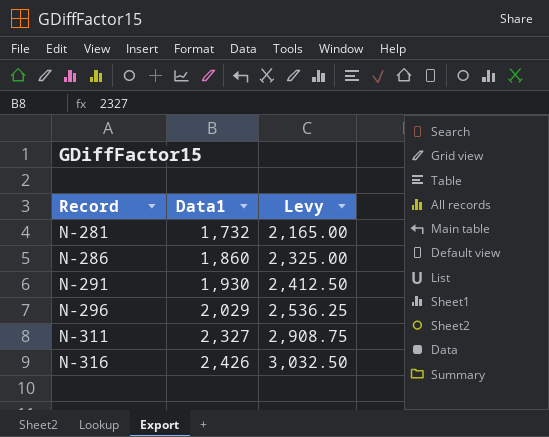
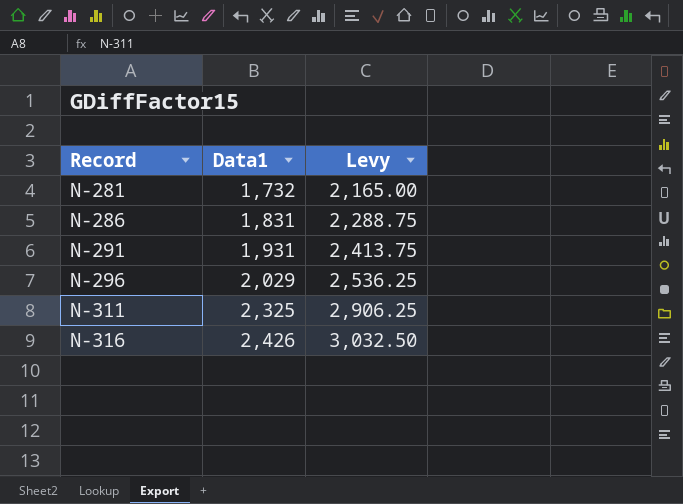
N-286 | Data1: 1,860 -> 1,831
N-286 | Levy: 2,325.00 -> 2,288.75
N-291 | Data1: 1,930 -> 1,931
N-291 | Levy: 2,412.50 -> 2,413.75
N-311 | Data1: 2,327 -> 2,325
N-311 | Levy: 2,908.75 -> 2,906.25

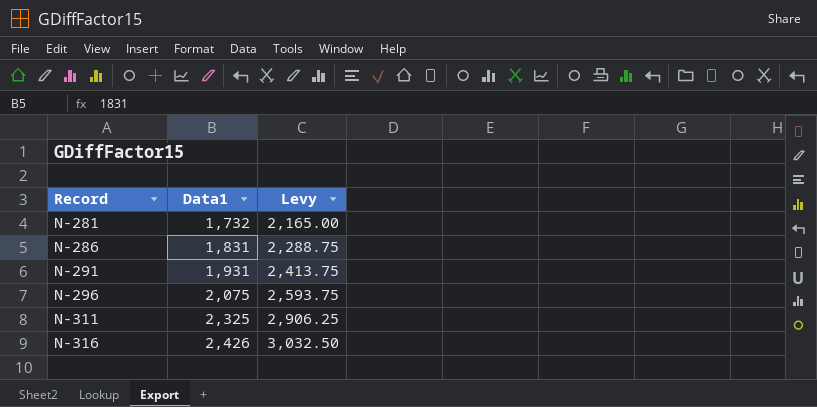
N-296 | Data1: 2,029 -> 2,075
N-296 | Levy: 2,536.25 -> 2,593.75

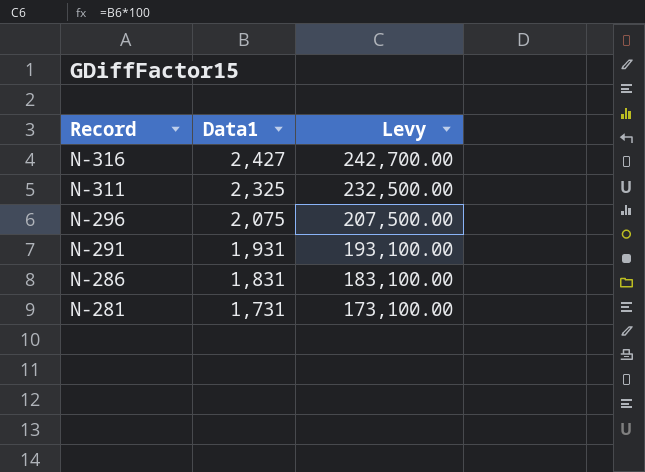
row order: Record ascending -> Record descending
column Levy | formula: [Data1] * 1.25 -> [Data1] * 100
N-316 | Data1: 2,426 -> 2,427
N-281 | Data1: 1,732 -> 1,731

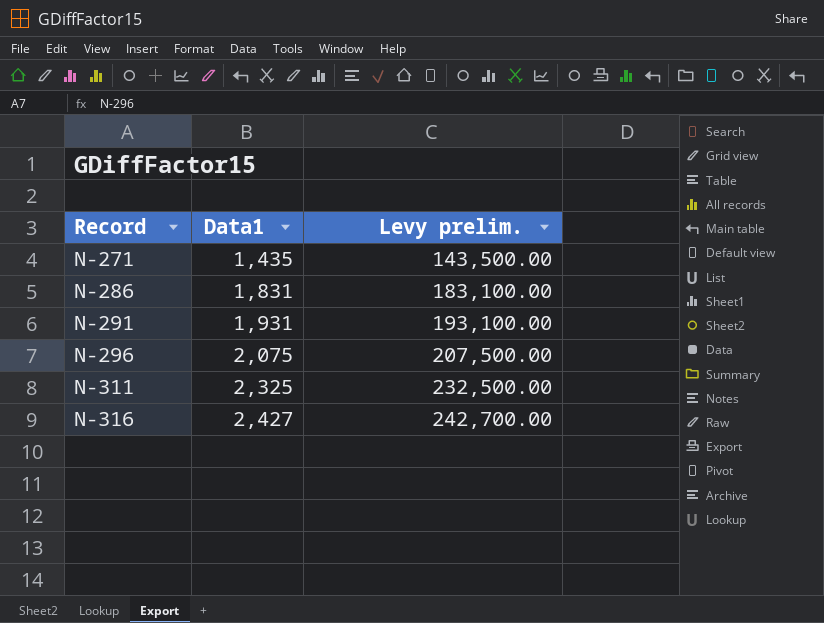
row order: Record descending -> Record ascending
column name: Levy -> Levy prelim.
row N-281: 1,731 | 173,100.00 -> none
row N-271: none -> 1,435 | 143,500.00

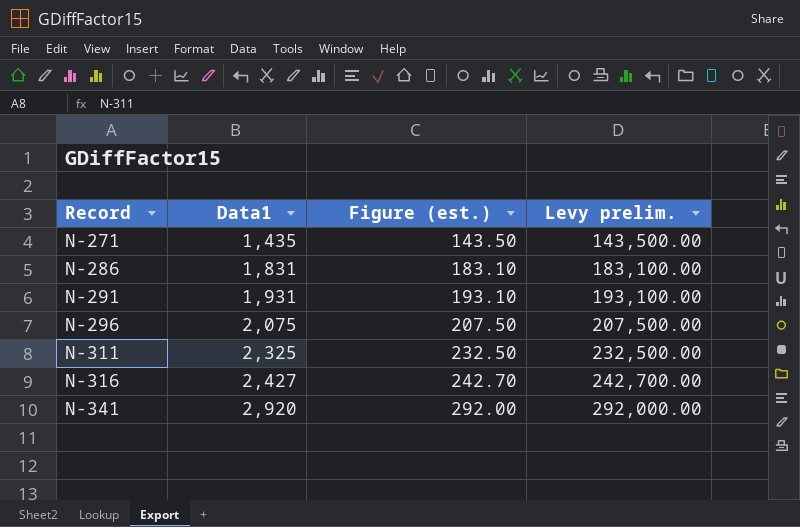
column Figure (est.) | formula: none -> [Data1] * 0.1
row N-341: none -> 2,920 | 292.00 | 292,000.00

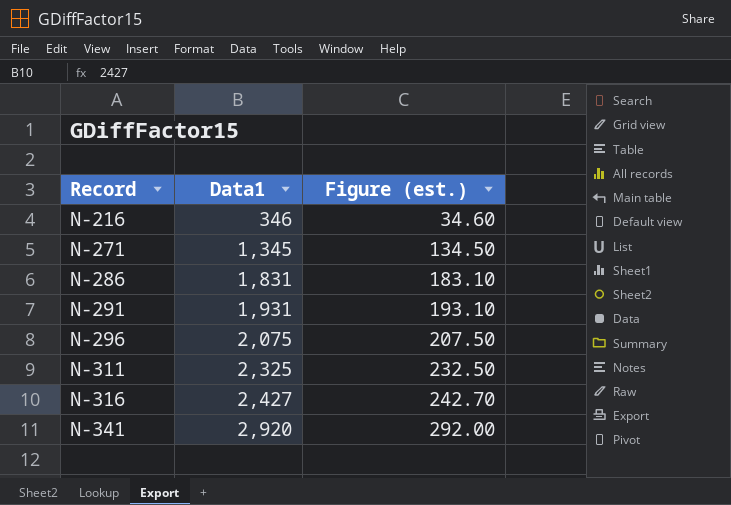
column Levy prelim. | formula: [Data1] * 100 -> none
row N-216: none -> 346 | 34.60
N-271 | Data1: 1,435 -> 1,345
N-271 | Figure (est.): 143.50 -> 134.50

